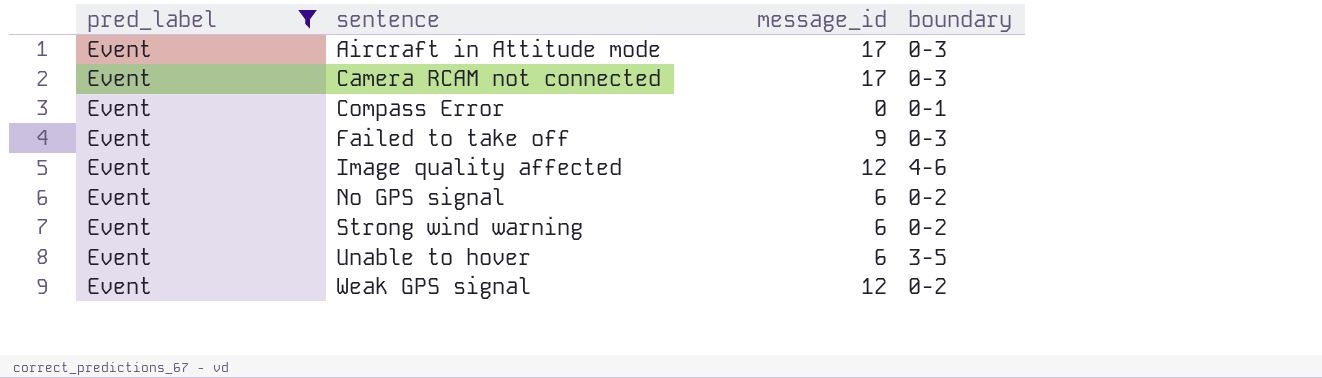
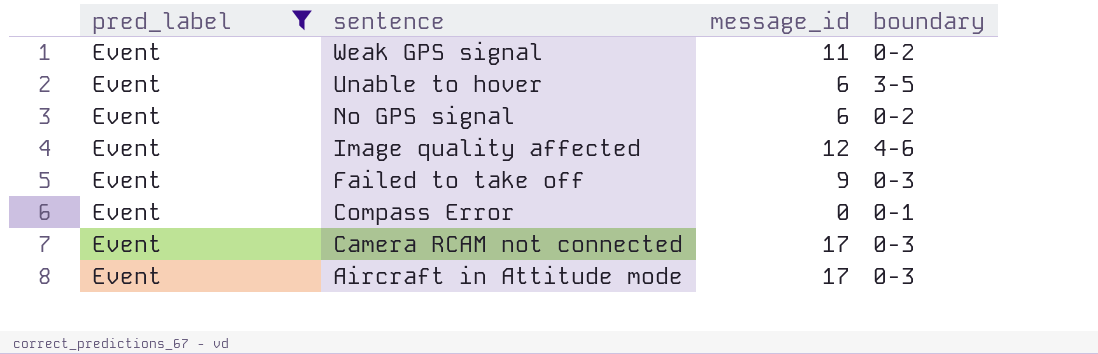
row order: sentence ascending -> sentence descending
row Strong wind warning: Event | 6 | 0-2 -> none
Weak GPS signal | message_id: 12 -> 11

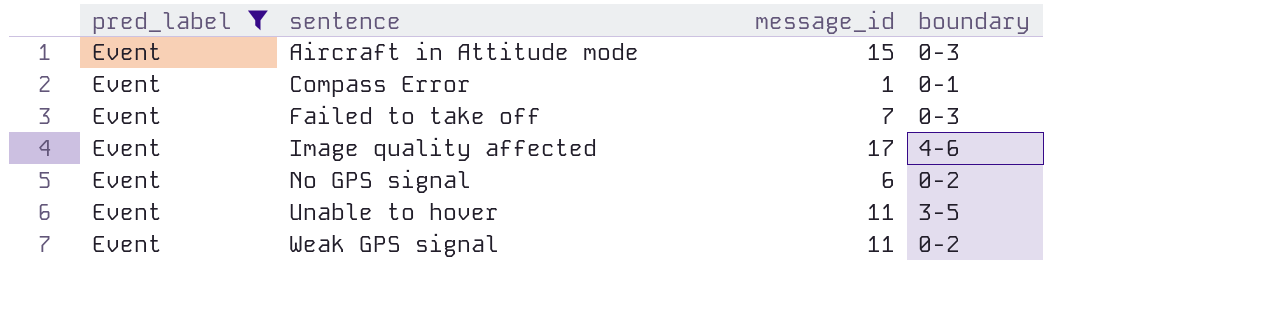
row order: sentence descending -> sentence ascending
row Camera RCAM not connected: Event | 17 | 0-3 -> none
Aircraft in Attitude mode | message_id: 17 -> 15
Compass Error | message_id: 0 -> 1
Failed to take off | message_id: 9 -> 7
Image quality affected | message_id: 12 -> 17
Unable to hover | message_id: 6 -> 11

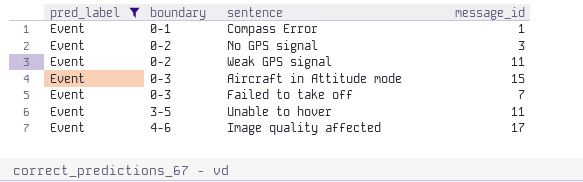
row order: sentence ascending -> boundary ascending
column boundary | position: 4 -> 2
No GPS signal | message_id: 6 -> 3

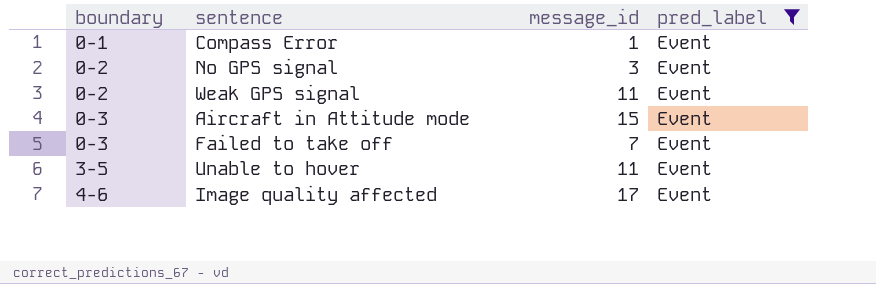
column pred_label | position: 1 -> 4

